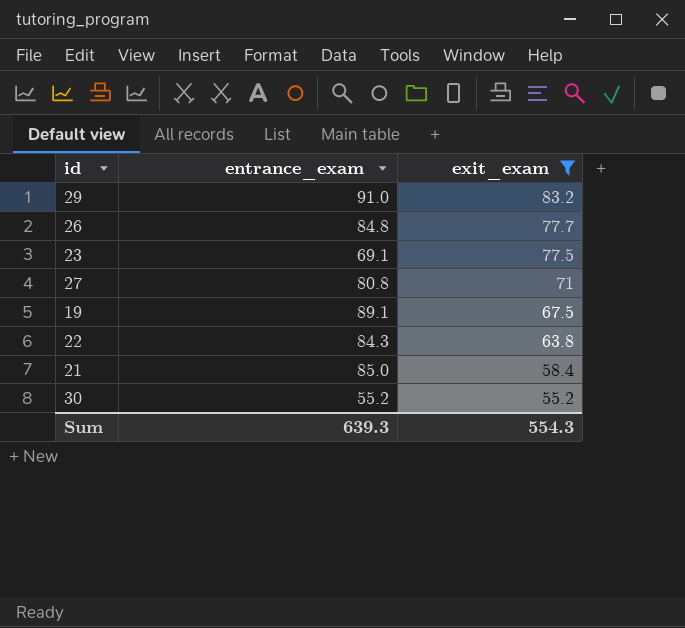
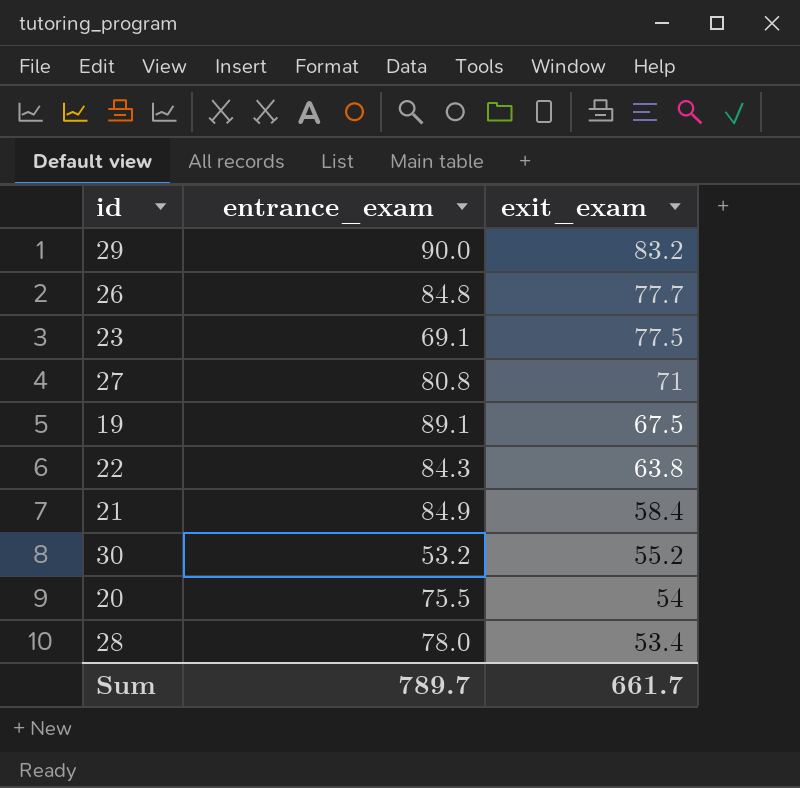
filter: exit_exam >= 55.2 -> none
29 | entrance_exam: 91.0 -> 90.0
21 | entrance_exam: 85.0 -> 84.9
30 | entrance_exam: 55.2 -> 53.2
Sum | entrance_exam: 639.3 -> 789.7
Sum | exit_exam: 554.3 -> 661.7

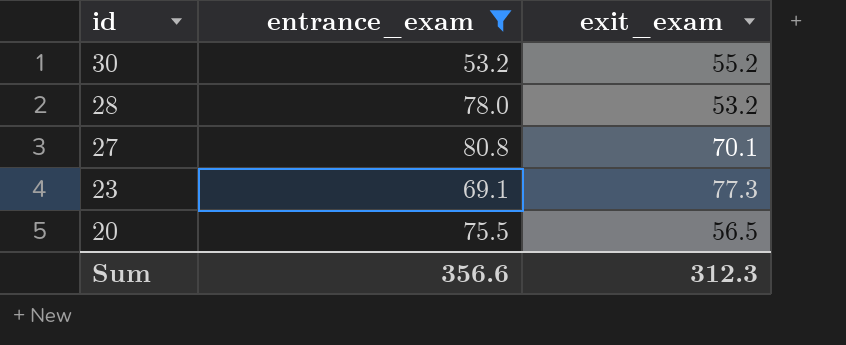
filter: none -> entrance_exam <= 80.8
row order: exit_exam descending -> id descending
28 | exit_exam: 53.4 -> 53.2
27 | exit_exam: 71 -> 70.1
23 | exit_exam: 77.5 -> 77.3
20 | exit_exam: 54 -> 56.5
Sum | entrance_exam: 789.7 -> 356.6
Sum | exit_exam: 661.7 -> 312.3

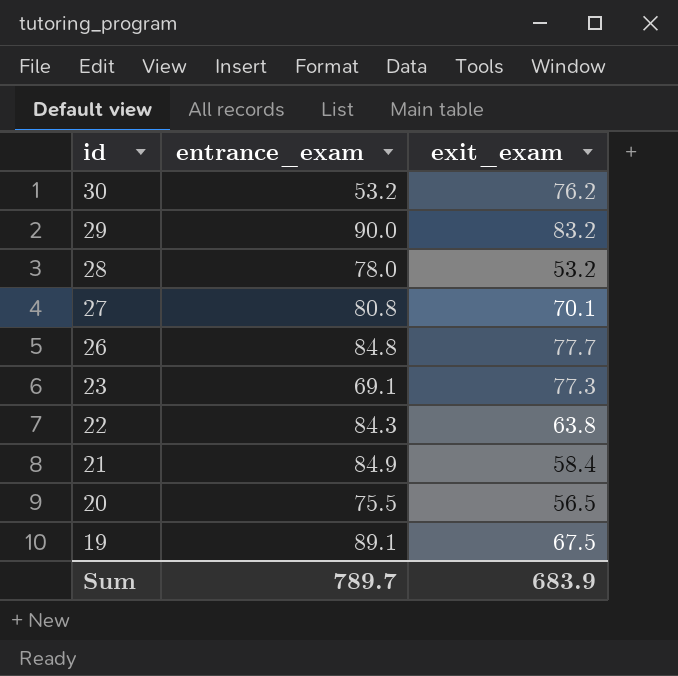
filter: entrance_exam <= 80.8 -> none
30 | exit_exam: 55.2 -> 76.2
Sum | entrance_exam: 356.6 -> 789.7
Sum | exit_exam: 312.3 -> 683.9

